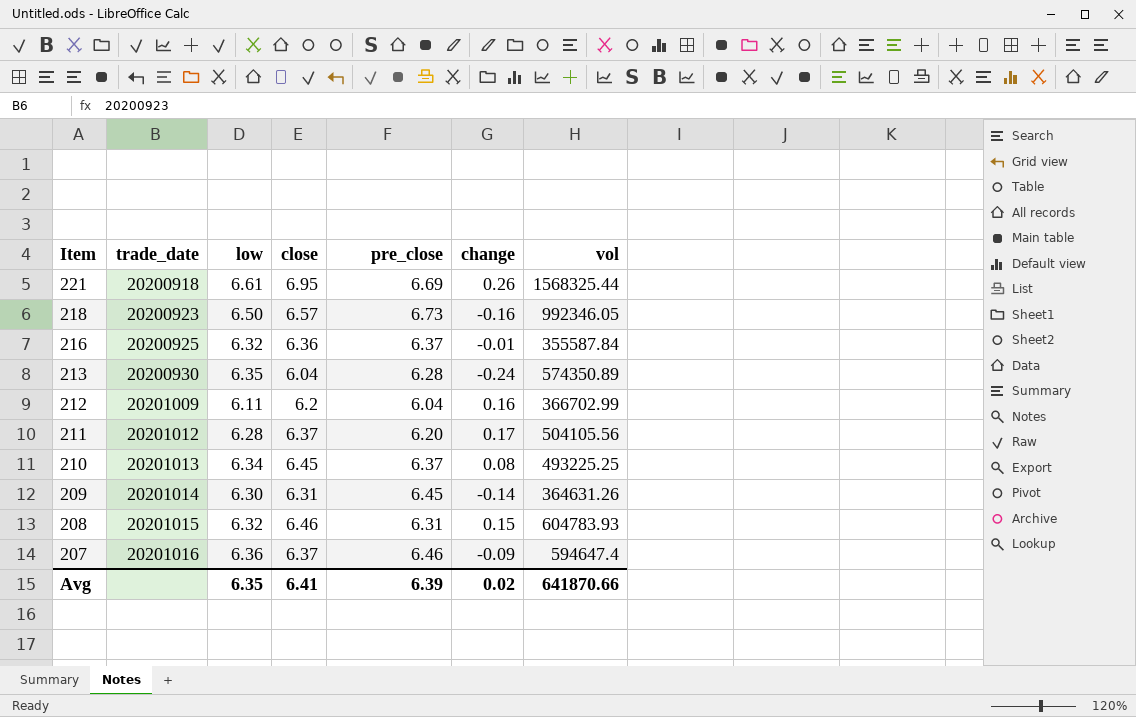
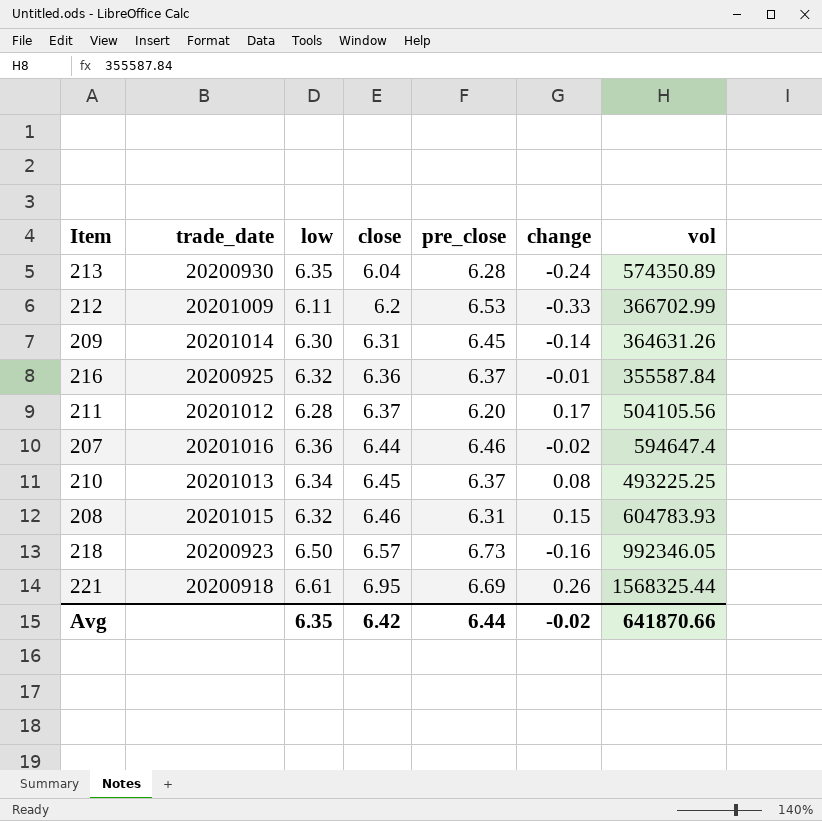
row order: Item descending -> close ascending
212 | pre_close: 6.04 -> 6.53
212 | change: 0.16 -> -0.33
207 | close: 6.37 -> 6.44
207 | change: -0.09 -> -0.02
Avg | close: 6.41 -> 6.42
Avg | pre_close: 6.39 -> 6.44
Avg | change: 0.02 -> -0.02

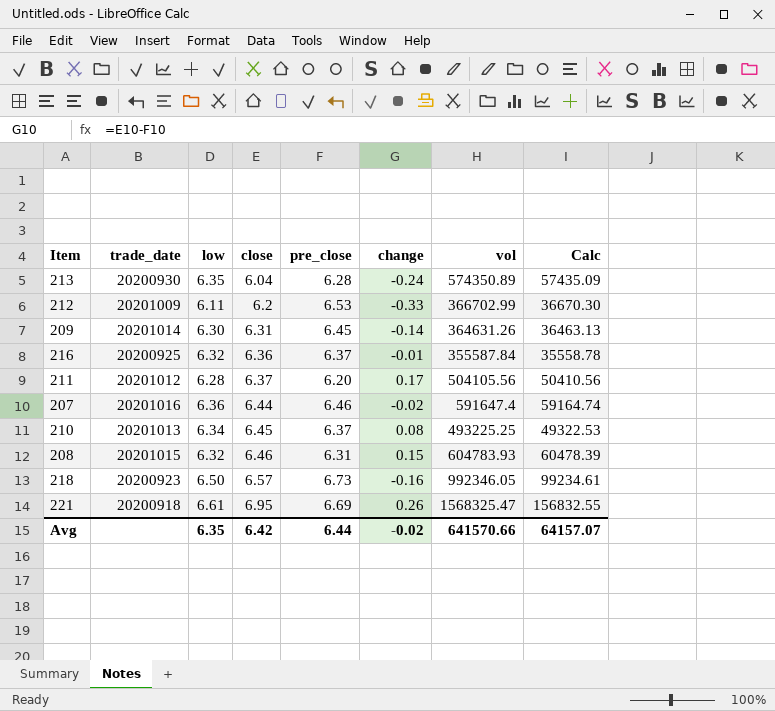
column Calc | formula: none -> [vol] * 0.1
207 | vol: 594647.4 -> 591647.4
221 | vol: 1568325.44 -> 1568325.47
Avg | vol: 641870.66 -> 641570.66

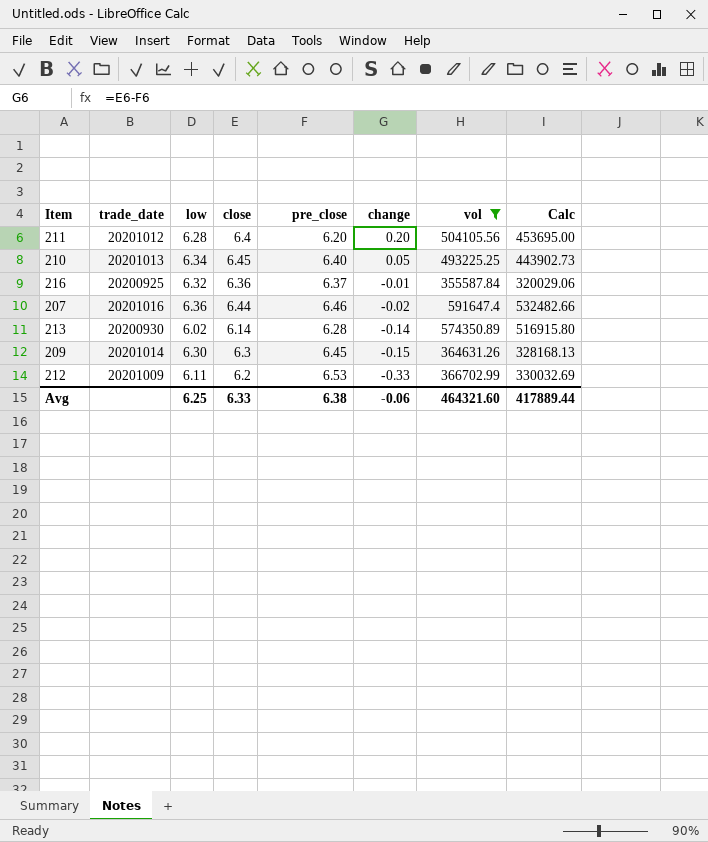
filter: none -> vol <= 591647.4
row order: close ascending -> change descending
column Calc | formula: [vol] * 0.1 -> [vol] * 0.9
211 | close: 6.37 -> 6.4
211 | change: 0.17 -> 0.20
210 | pre_close: 6.37 -> 6.40
210 | change: 0.08 -> 0.05
213 | low: 6.35 -> 6.02
213 | close: 6.04 -> 6.14
213 | change: -0.24 -> -0.14
209 | close: 6.31 -> 6.3
209 | change: -0.14 -> -0.15
Avg | low: 6.35 -> 6.25
Avg | close: 6.42 -> 6.33
Avg | pre_close: 6.44 -> 6.38
Avg | change: -0.02 -> -0.06
Avg | vol: 641570.66 -> 464321.60
Avg | Calc: 64157.07 -> 417889.44

